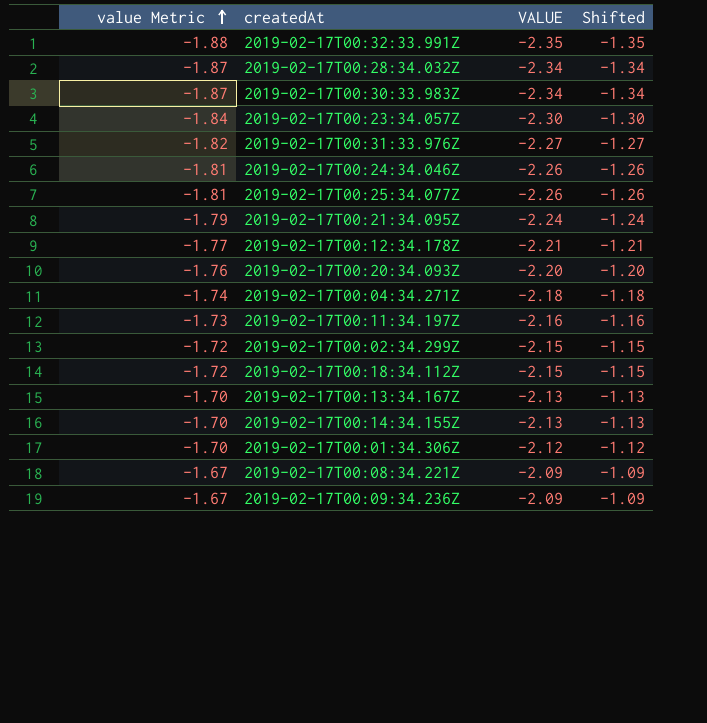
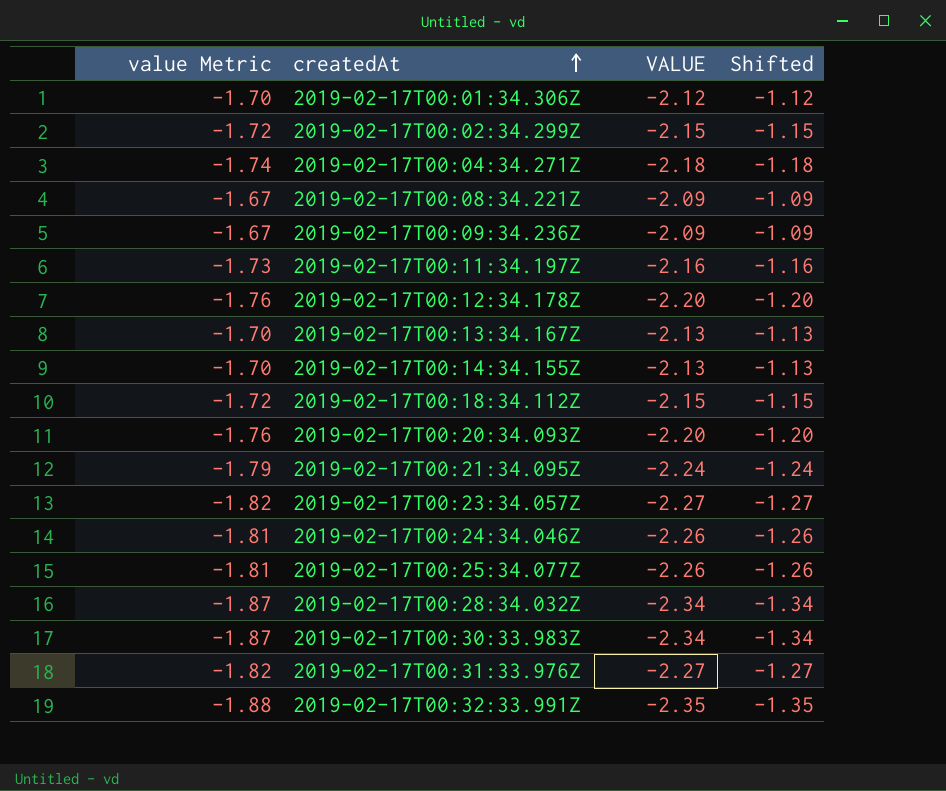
row order: value Metric ascending -> createdAt ascending
2019-02-17T00:12:34.178Z | value Metric: -1.77 -> -1.76
2019-02-17T00:12:34.178Z | VALUE: -2.21 -> -2.20
2019-02-17T00:12:34.178Z | Shifted: -1.21 -> -1.20
2019-02-17T00:23:34.057Z | value Metric: -1.84 -> -1.82
2019-02-17T00:23:34.057Z | VALUE: -2.30 -> -2.27
2019-02-17T00:23:34.057Z | Shifted: -1.30 -> -1.27

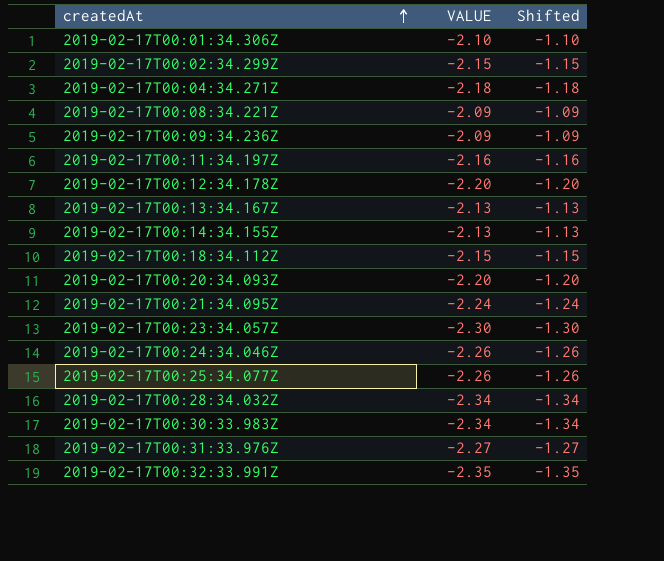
column value Metric | formula: [VALUE] * 0.8 -> none
2019-02-17T00:01:34.306Z | VALUE: -2.12 -> -2.10
2019-02-17T00:01:34.306Z | Shifted: -1.12 -> -1.10
2019-02-17T00:23:34.057Z | VALUE: -2.27 -> -2.30
2019-02-17T00:23:34.057Z | Shifted: -1.27 -> -1.30

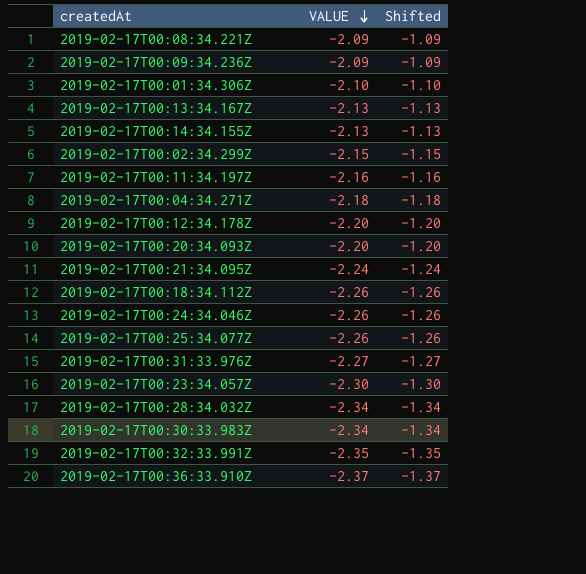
row order: createdAt ascending -> VALUE descending
2019-02-17T00:18:34.112Z | VALUE: -2.15 -> -2.26
2019-02-17T00:18:34.112Z | Shifted: -1.15 -> -1.26
row 2019-02-17T00:36:33.910Z: none -> -2.37 | -1.37

